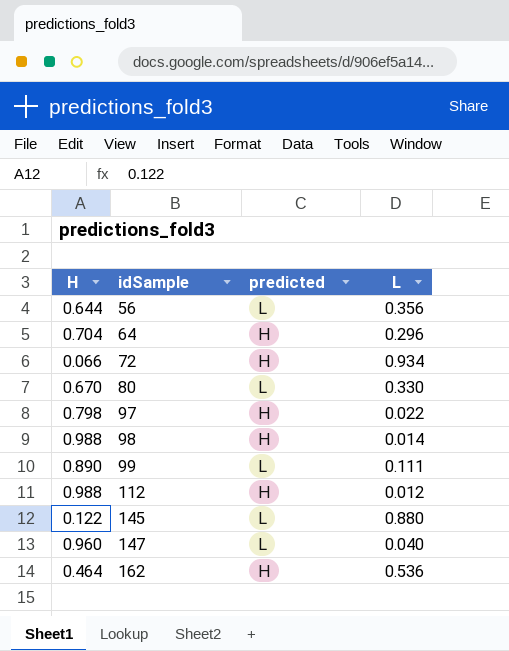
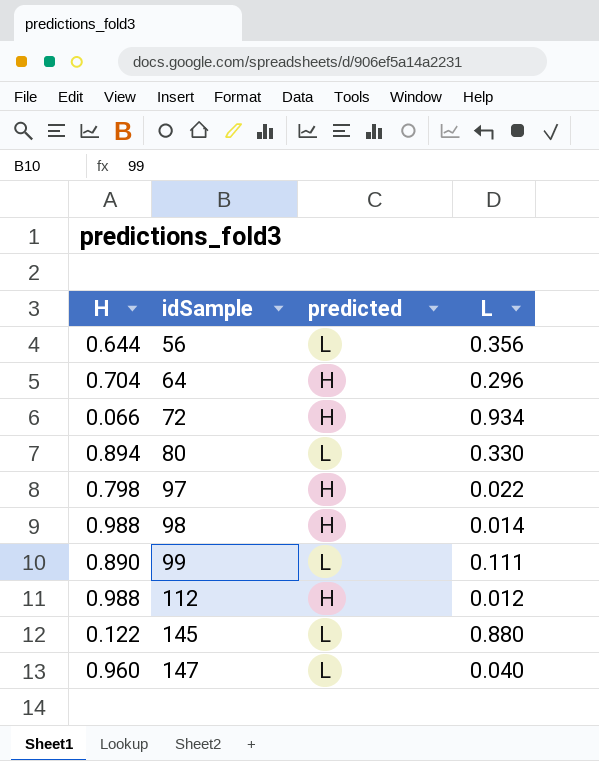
row 162: 0.464 | H | 0.536 -> none
80 | H: 0.670 -> 0.894

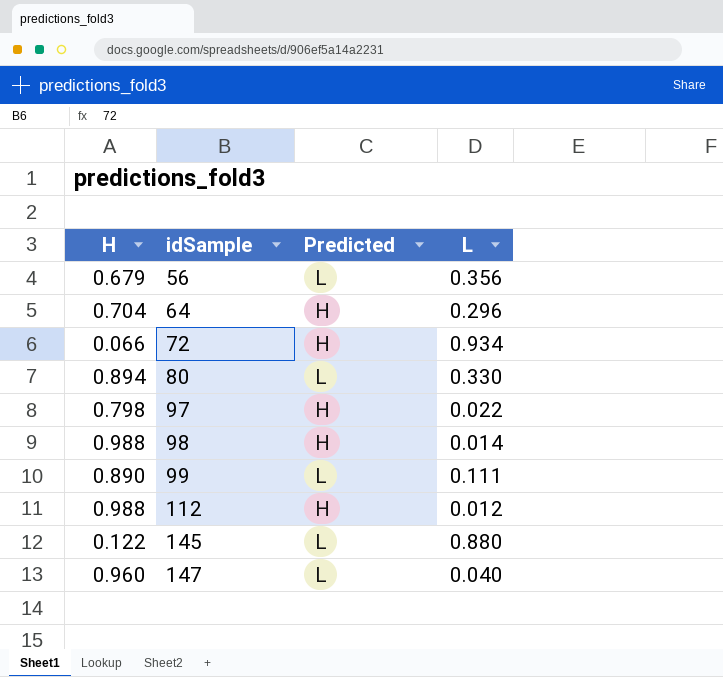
column name: predicted -> Predicted
56 | H: 0.644 -> 0.679

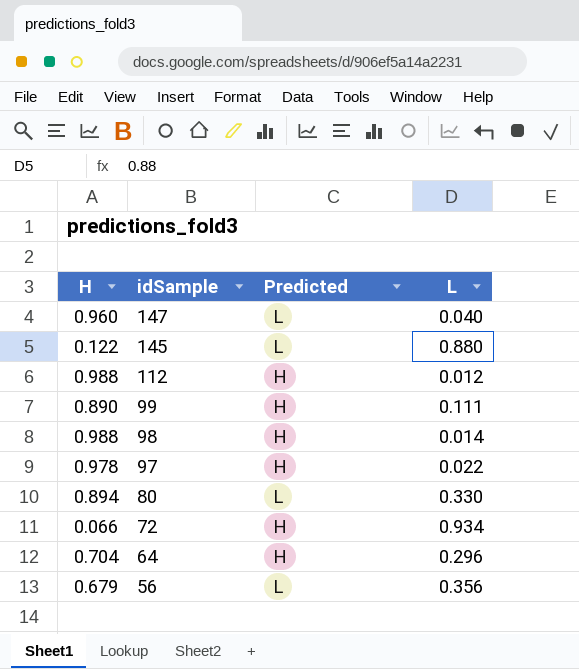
row order: idSample ascending -> idSample descending
99 | Predicted: L -> H
97 | H: 0.798 -> 0.978

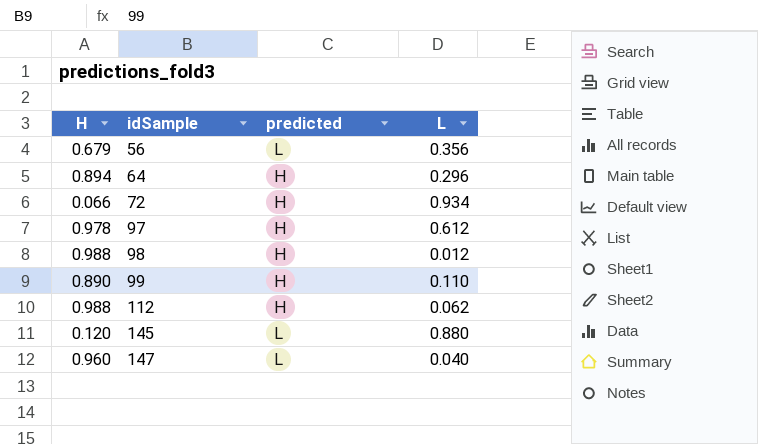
row order: idSample descending -> idSample ascending
column name: Predicted -> predicted
row 80: 0.894 | L | 0.330 -> none
64 | H: 0.704 -> 0.894
97 | L: 0.022 -> 0.612
98 | L: 0.014 -> 0.012
99 | L: 0.111 -> 0.110
112 | L: 0.012 -> 0.062
145 | H: 0.122 -> 0.120

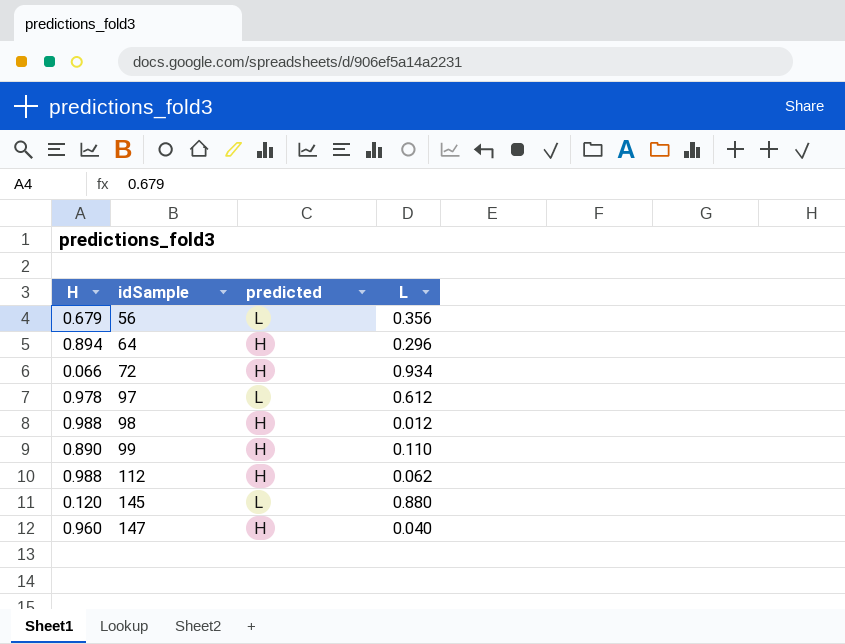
97 | predicted: H -> L
147 | predicted: L -> H

